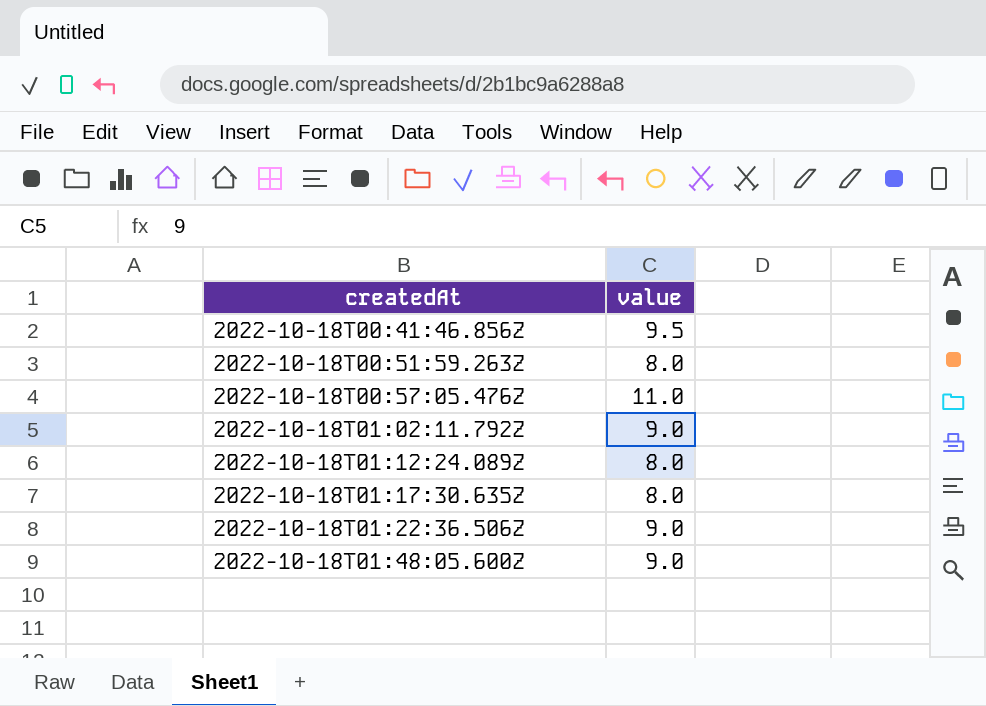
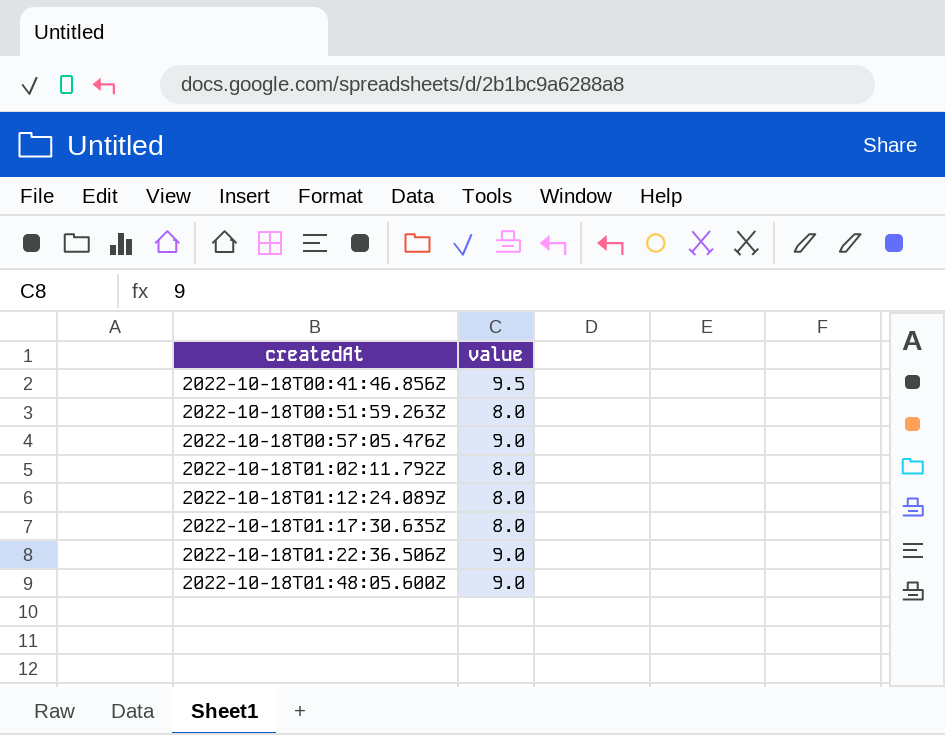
2022-10-18T00:57:05.476Z | value: 11.0 -> 9.0
2022-10-18T01:02:11.792Z | value: 9.0 -> 8.0

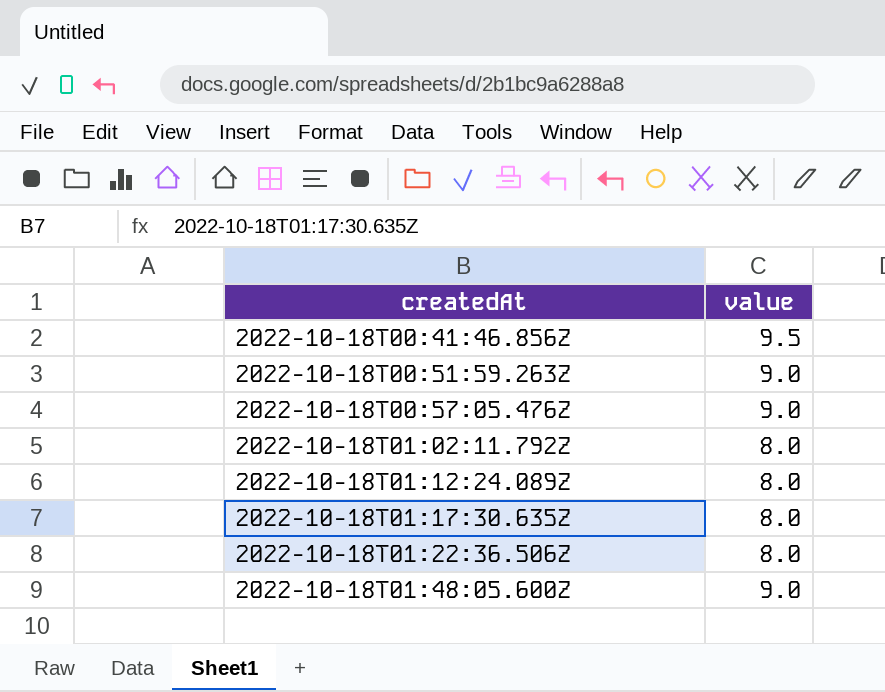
2022-10-18T00:51:59.263Z | value: 8.0 -> 9.0
2022-10-18T01:22:36.506Z | value: 9.0 -> 8.0

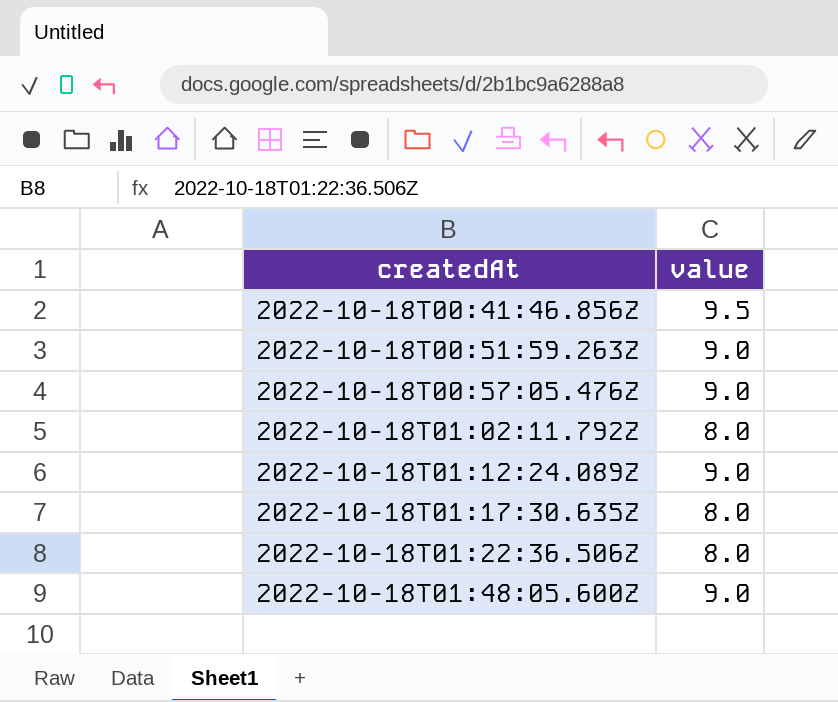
2022-10-18T01:12:24.089Z | value: 8.0 -> 9.0

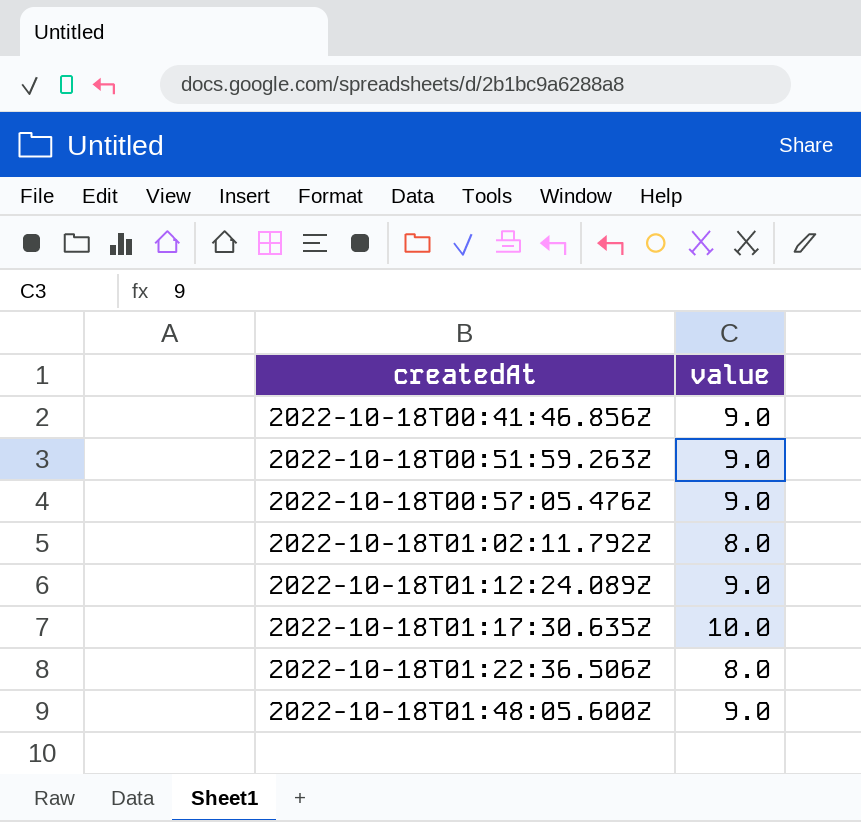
2022-10-18T00:41:46.856Z | value: 9.5 -> 9.0
2022-10-18T01:17:30.635Z | value: 8.0 -> 10.0

